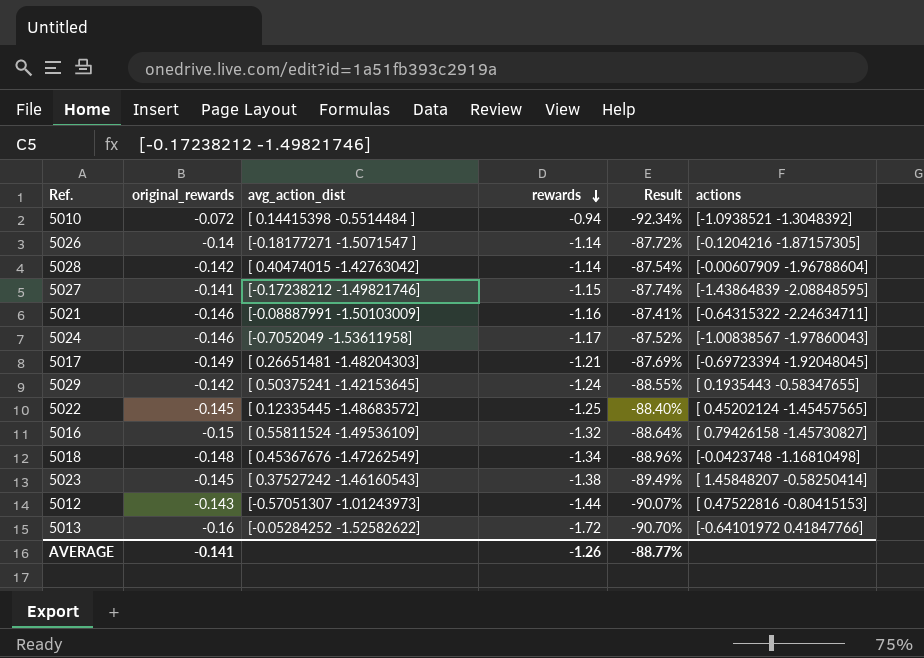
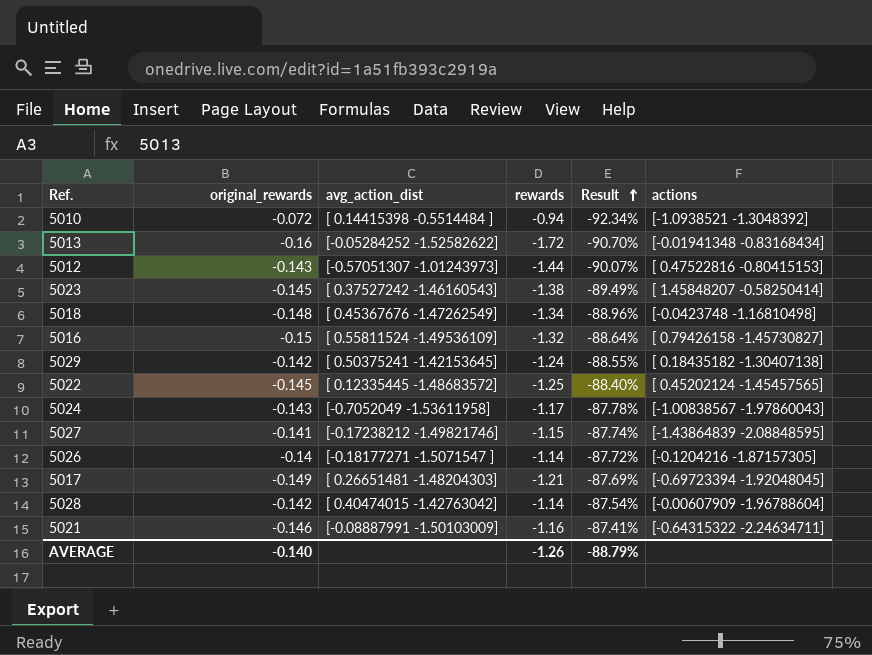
row order: rewards descending -> Result ascending
5013 | actions: [-0.64101972 0.41847766] -> [-0.01941348 -0.83168434]
5029 | actions: [ 0.1935443 -0.58347655] -> [ 0.18435182 -1.30407138]
5024 | original_rewards: -0.146 -> -0.143
5024 | Result: -87.52% -> -87.78%
AVERAGE | original_rewards: -0.141 -> -0.140
AVERAGE | Result: -88.77% -> -88.79%

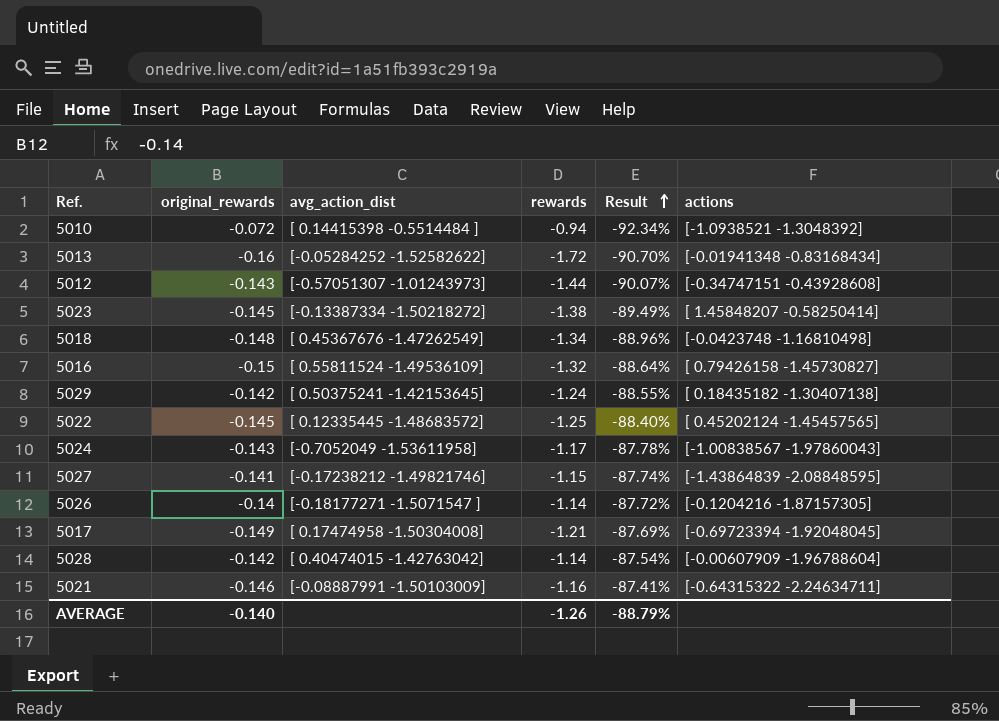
5012 | actions: [ 0.47522816 -0.80415153] -> [-0.34747151 -0.43928608]
5023 | avg_action_dist: [ 0.37527242 -1.46160543] -> [-0.13387334 -1.50218272]
5017 | avg_action_dist: [ 0.26651481 -1.48204303] -> [ 0.17474958 -1.50304008]

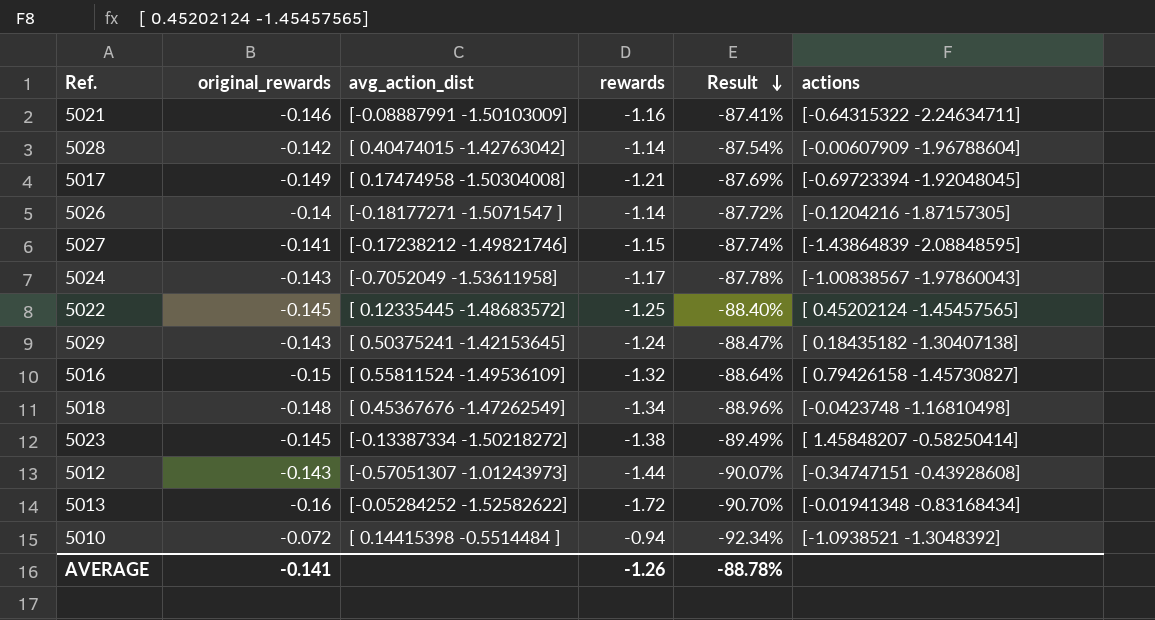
row order: Result ascending -> Result descending
5029 | original_rewards: -0.142 -> -0.143
5029 | Result: -88.55% -> -88.47%
AVERAGE | original_rewards: -0.140 -> -0.141
AVERAGE | Result: -88.79% -> -88.78%

